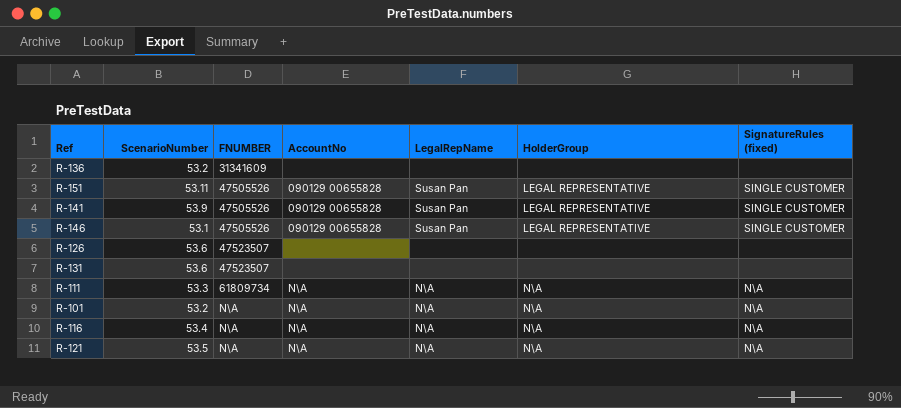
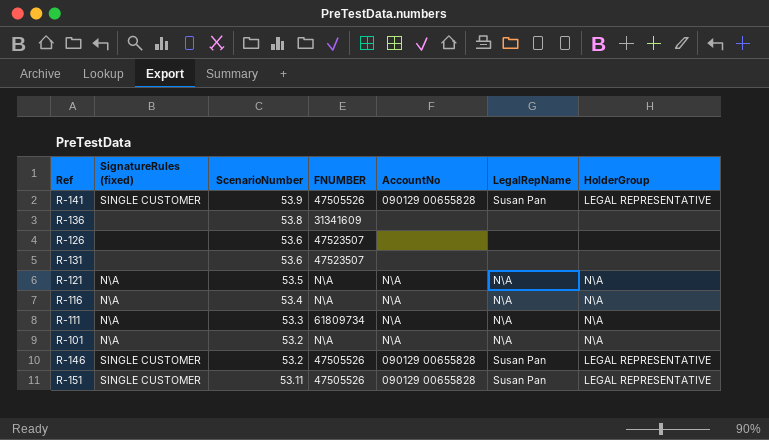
row order: FNUMBER ascending -> ScenarioNumber descending
column SignatureRules (fixed) | position: 7 -> 2
R-136 | ScenarioNumber: 53.2 -> 53.8
R-146 | ScenarioNumber: 53.1 -> 53.2

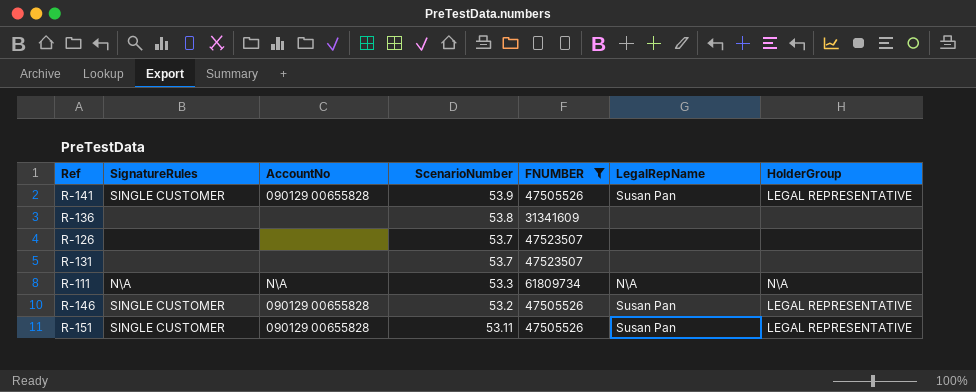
filter: none -> FNUMBER != N\A
column name: SignatureRules (fixed) -> SignatureRules
column AccountNo | position: 5 -> 3
R-126 | ScenarioNumber: 53.6 -> 53.7
R-131 | ScenarioNumber: 53.6 -> 53.7

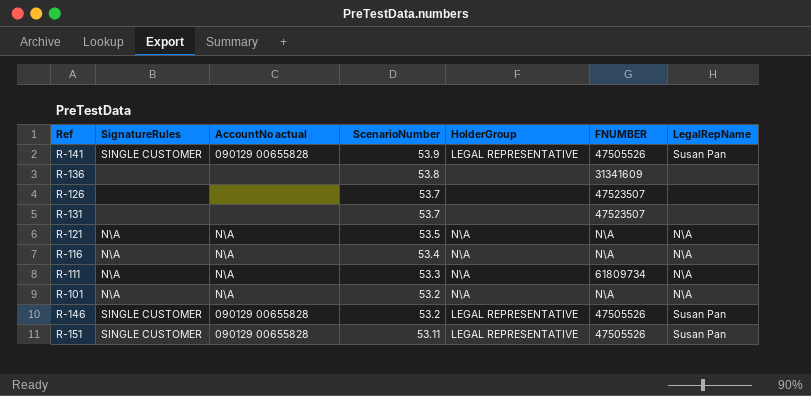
filter: FNUMBER != N\A -> none
column name: AccountNo -> AccountNo actual
column HolderGroup | position: 7 -> 5

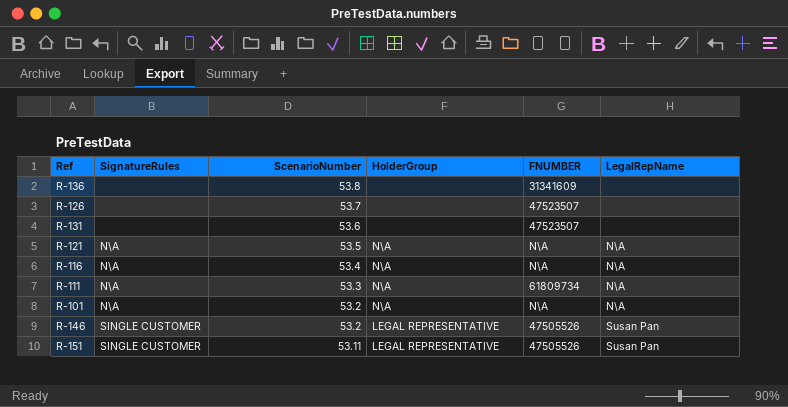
column AccountNo actual | position: 3 -> none
row R-141: SINGLE CUSTOMER | 090129 00655828 | 53.9 | LEGAL REPRESENTATIVE | 47505526 | Susan Pan -> none
R-131 | ScenarioNumber: 53.7 -> 53.6

